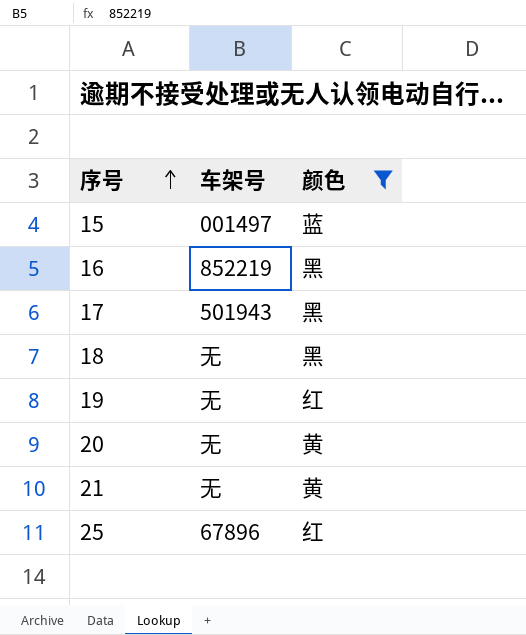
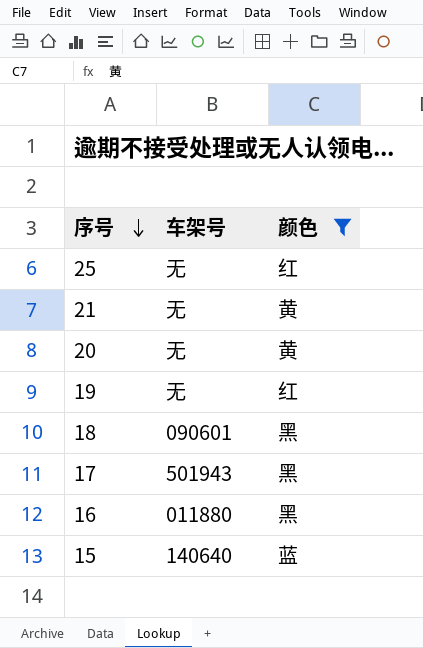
row order: 序号 ascending -> 序号 descending
25 | 车架号: 67896 -> 无
18 | 车架号: 无 -> 090601
16 | 车架号: 852219 -> 011880
15 | 车架号: 001497 -> 140640

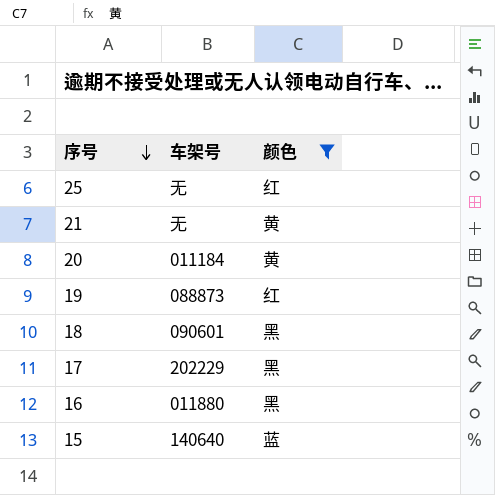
20 | 车架号: 无 -> 011184
19 | 车架号: 无 -> 088873
17 | 车架号: 501943 -> 202229

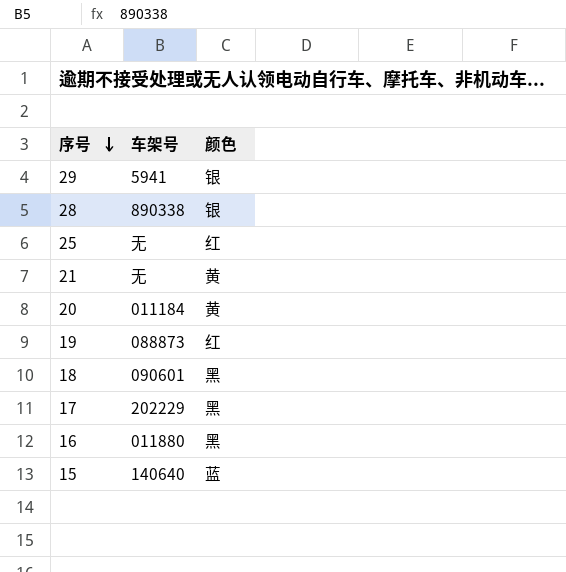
filter: 颜色 != 银 -> none

